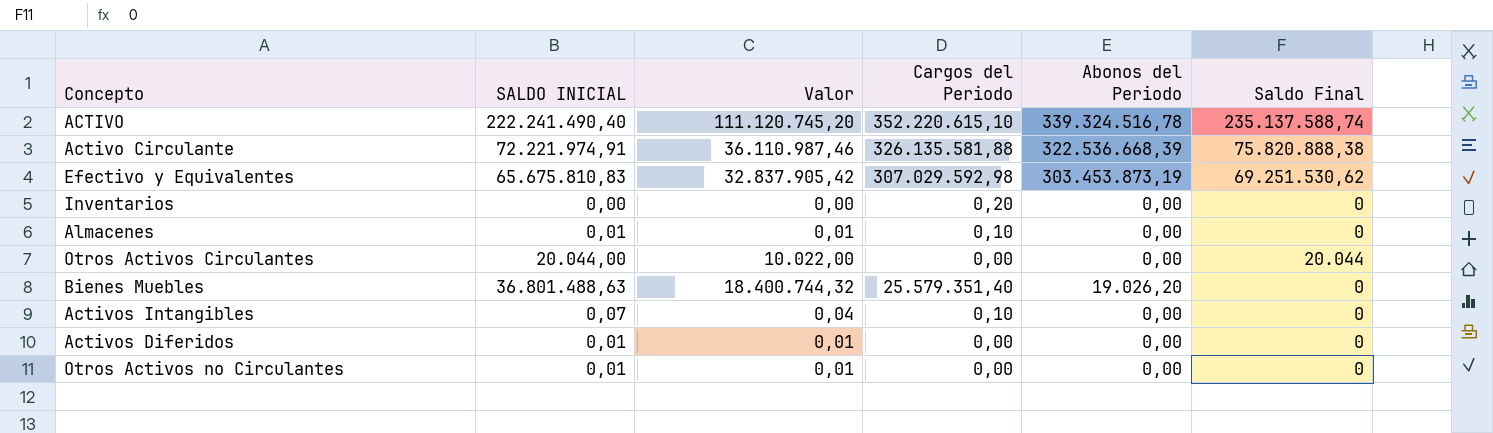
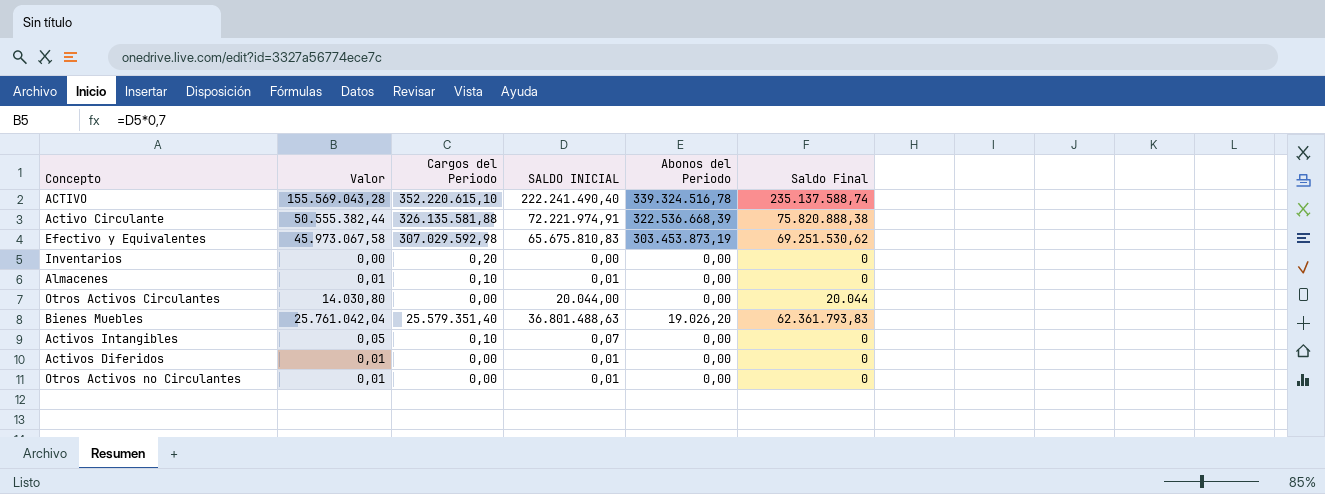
column Valor | formula: [SALDO INICIAL] * 0,5 -> [SALDO INICIAL] * 0,7
column SALDO INICIAL | position: 2 -> 4
Bienes Muebles | Saldo Final: 0 -> 62.361.793,83

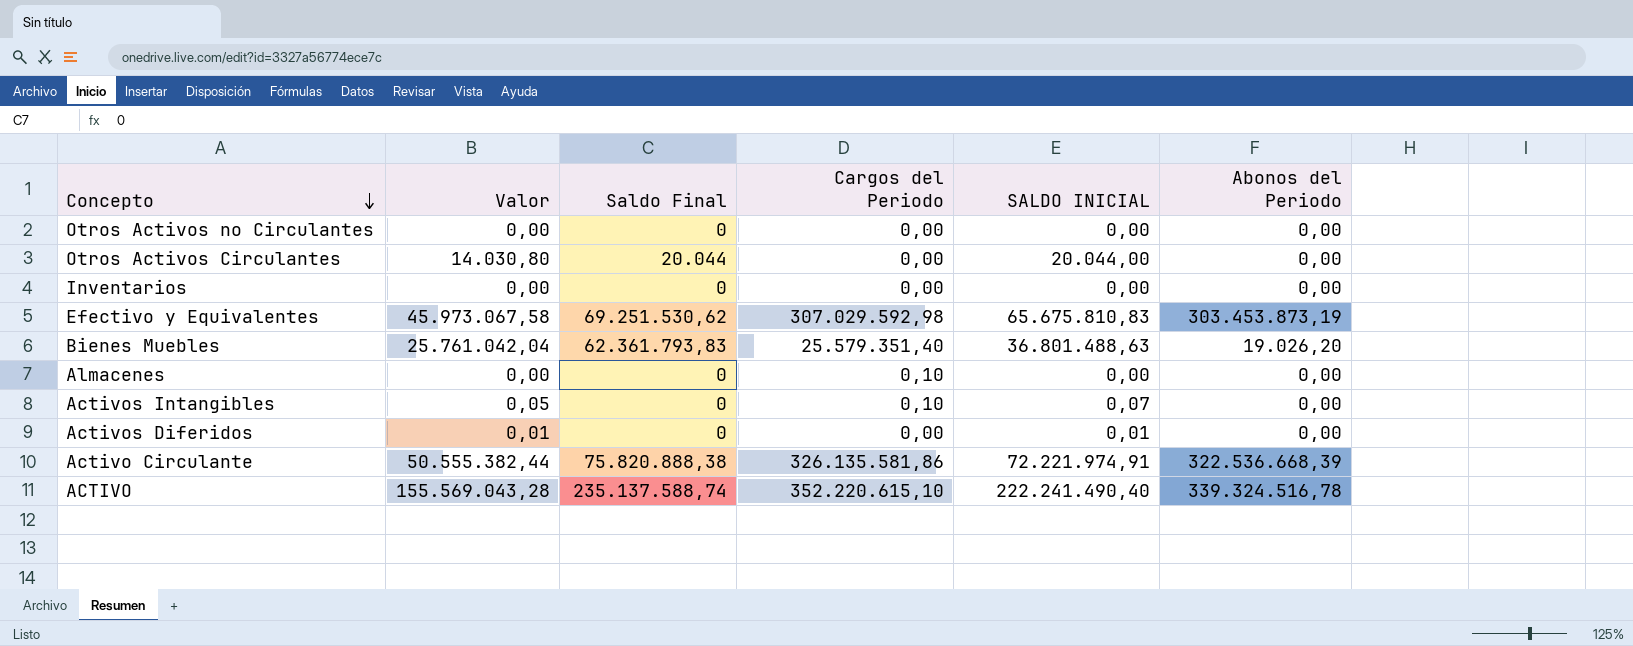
row order: none -> Concepto descending
column Saldo Final | position: 6 -> 3
Otros Activos no Circulantes | Valor: 0,01 -> 0,00
Otros Activos no Circulantes | SALDO INICIAL: 0,01 -> 0,00
Inventarios | Cargos del Periodo: 0,20 -> 0,00
Almacenes | Valor: 0,01 -> 0,00
Almacenes | SALDO INICIAL: 0,01 -> 0,00
Activo Circulante | Cargos del Periodo: 326.135.581,88 -> 326.135.581,86

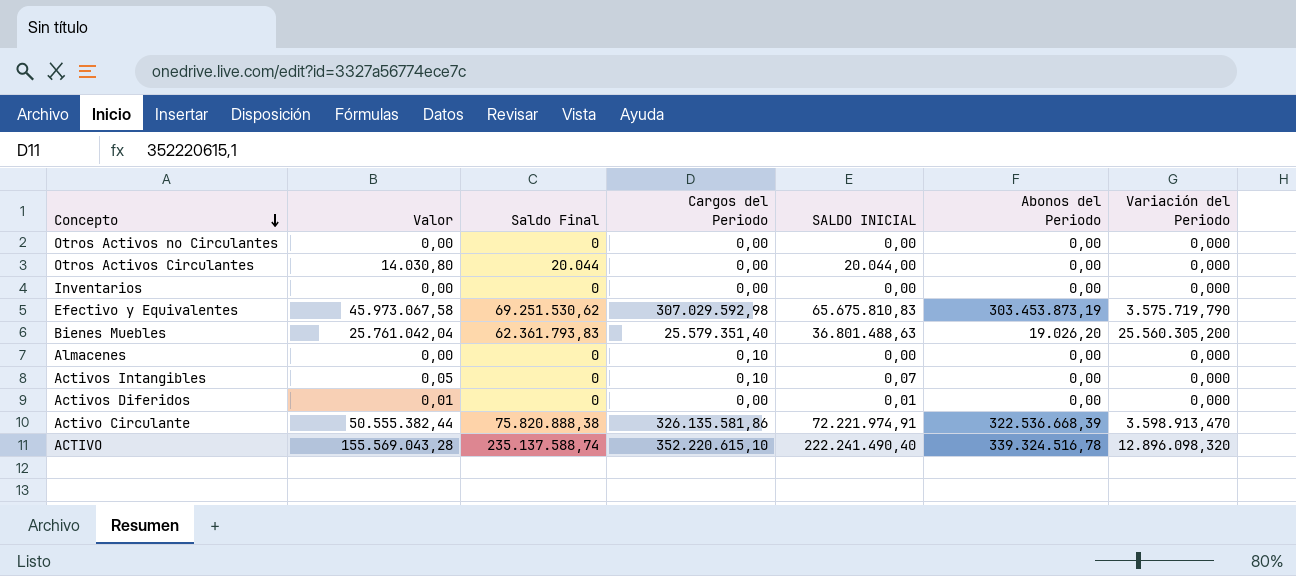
column Variación del Periodo | position: none -> 7

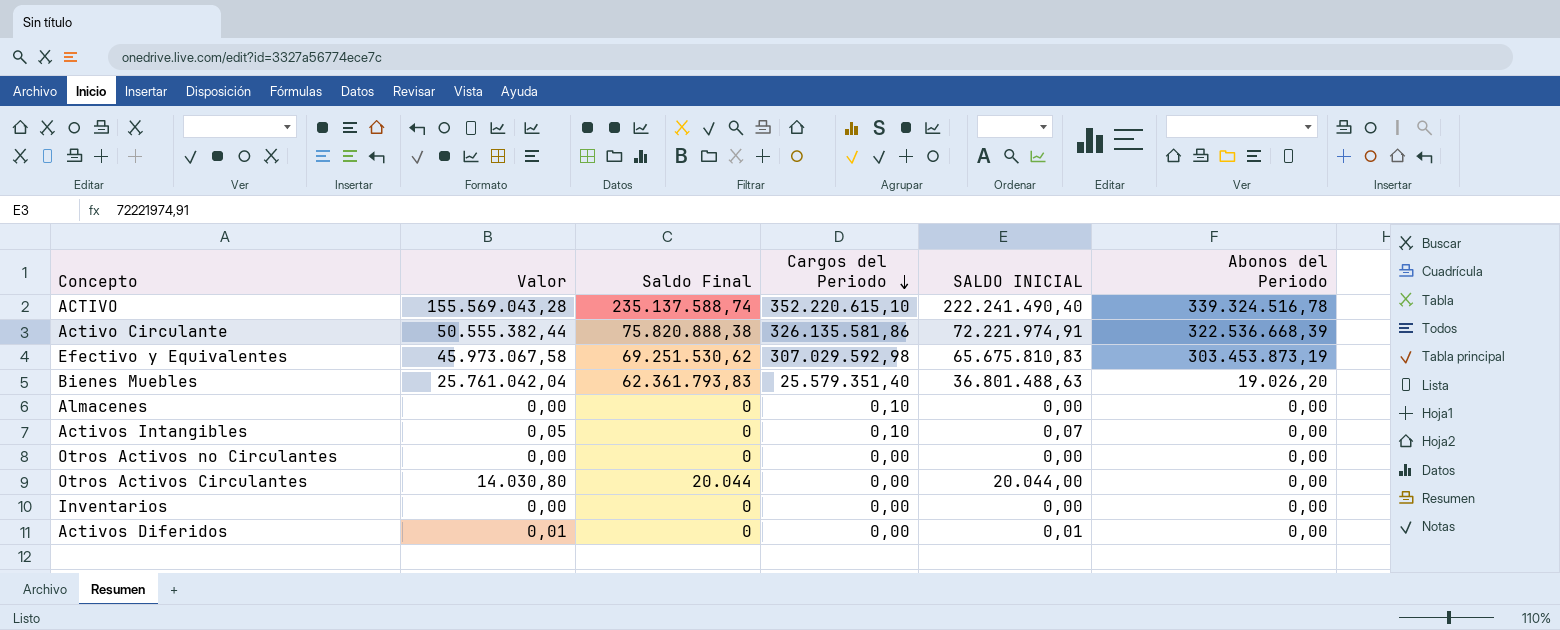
row order: Concepto descending -> Cargos del Periodo descending
column Variación del Periodo | position: 7 -> none

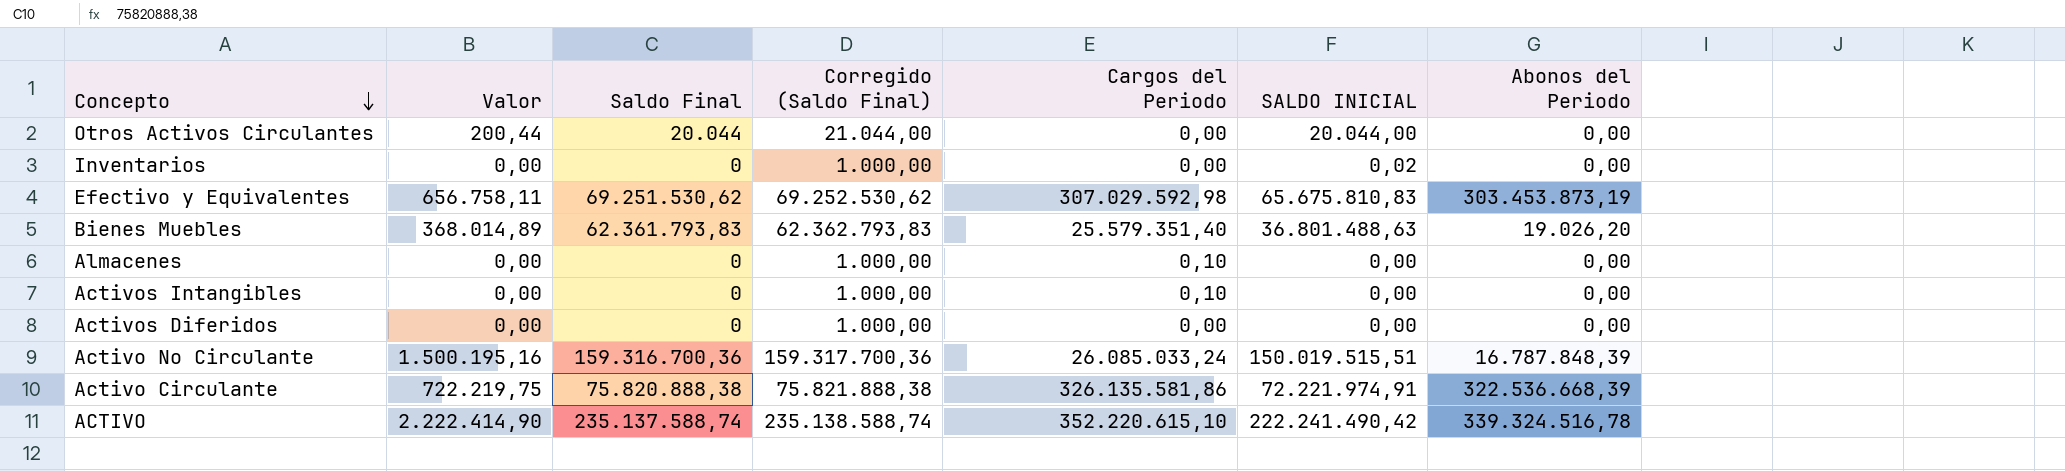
row order: Cargos del Periodo descending -> Concepto descending
column Valor | formula: [SALDO INICIAL] * 0,7 -> [SALDO INICIAL] * 0,01
column Corregido (Saldo Final) | formula: none -> [Saldo Final] + 1000
row Otros Activos no Circulantes: 0,00 | 0 | 0,00 | 0,00 | 0,00 -> none
Inventarios | SALDO INICIAL: 0,00 -> 0,02
Activos Intangibles | SALDO INICIAL: 0,07 -> 0,00
Activos Diferidos | SALDO INICIAL: 0,01 -> 0,00
row Activo No Circulante: none -> 1.500.195,16 | 159.316.700,36 | 159.317.700,36 | 26.085.033,24 | 150.019.515,51 | 16.787.848,39
ACTIVO | SALDO INICIAL: 222.241.490,40 -> 222.241.490,42

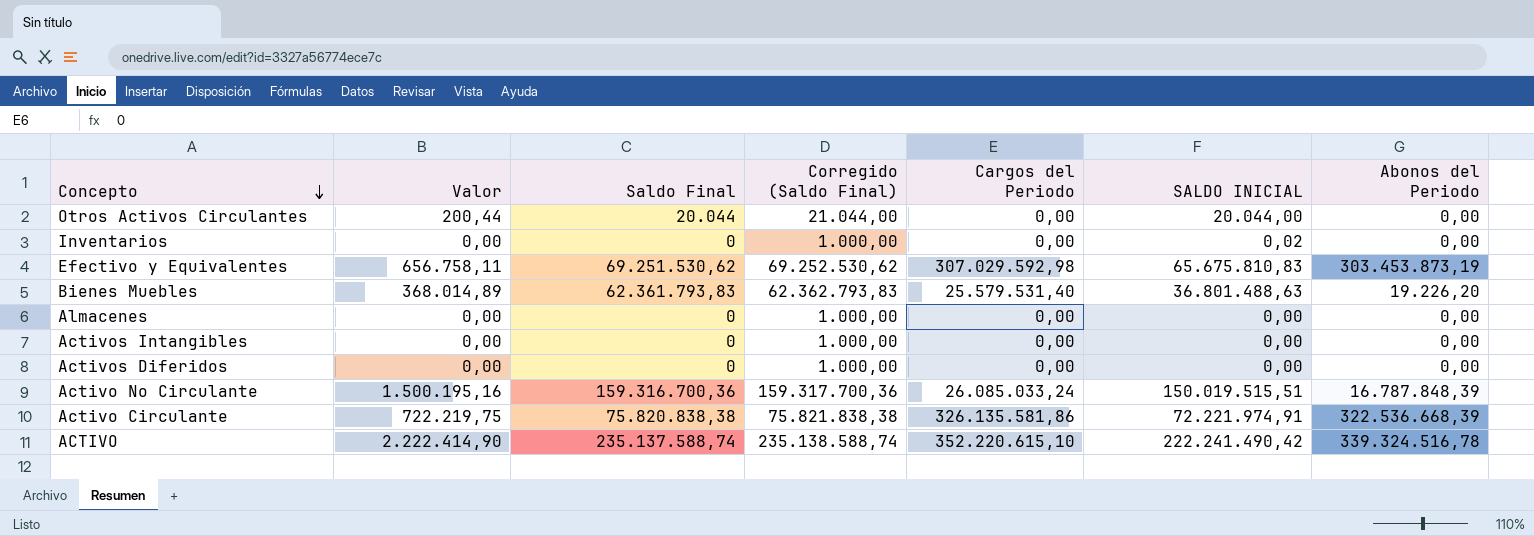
Bienes Muebles | Cargos del Periodo: 25.579.351,40 -> 25.579.531,40
Bienes Muebles | Abonos del Periodo: 19.026,20 -> 19.226,20
Almacenes | Cargos del Periodo: 0,10 -> 0,00
Activos Intangibles | Cargos del Periodo: 0,10 -> 0,00
Activo Circulante | Saldo Final: 75.820.888,38 -> 75.820.838,38
Activo Circulante | Corregido (Saldo Final): 75.821.888,38 -> 75.821.838,38

